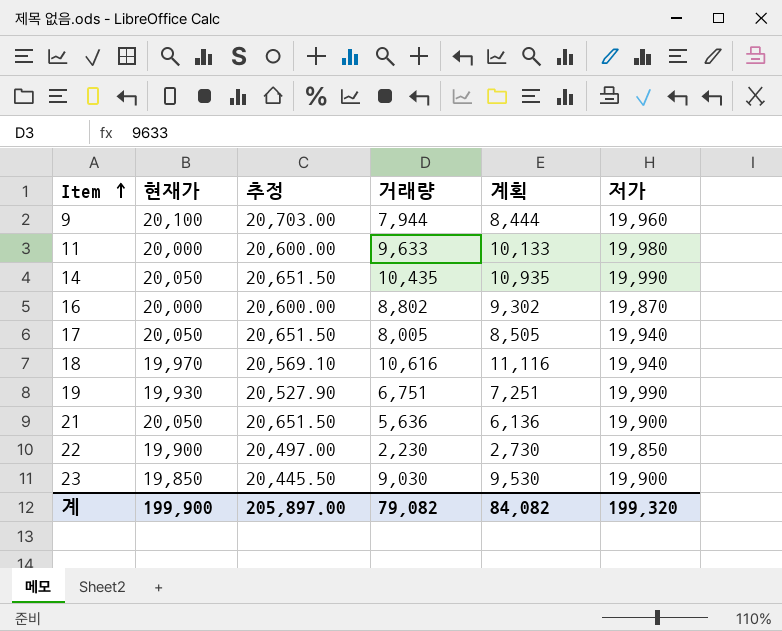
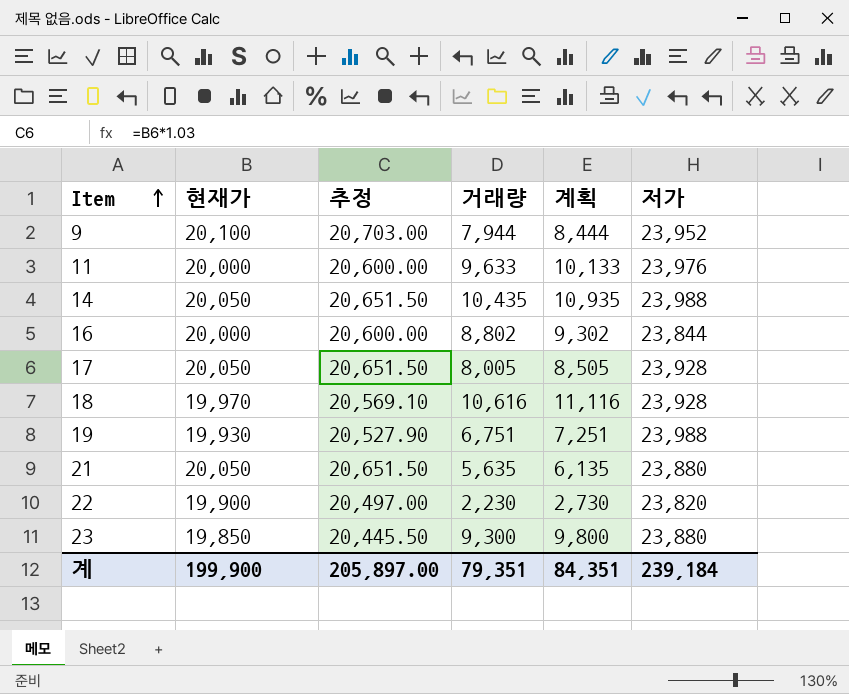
9 | 저가: 19,960 -> 23,952
11 | 저가: 19,980 -> 23,976
14 | 저가: 19,990 -> 23,988
16 | 저가: 19,870 -> 23,844
17 | 저가: 19,940 -> 23,928
18 | 저가: 19,940 -> 23,928
19 | 저가: 19,990 -> 23,988
21 | 거래량: 5,636 -> 5,635
21 | 계획: 6,136 -> 6,135
21 | 저가: 19,900 -> 23,880
22 | 저가: 19,850 -> 23,820
23 | 거래량: 9,030 -> 9,300
23 | 계획: 9,530 -> 9,800
23 | 저가: 19,900 -> 23,880
계 | 거래량: 79,082 -> 79,351
계 | 계획: 84,082 -> 84,351
계 | 저가: 199,320 -> 239,184

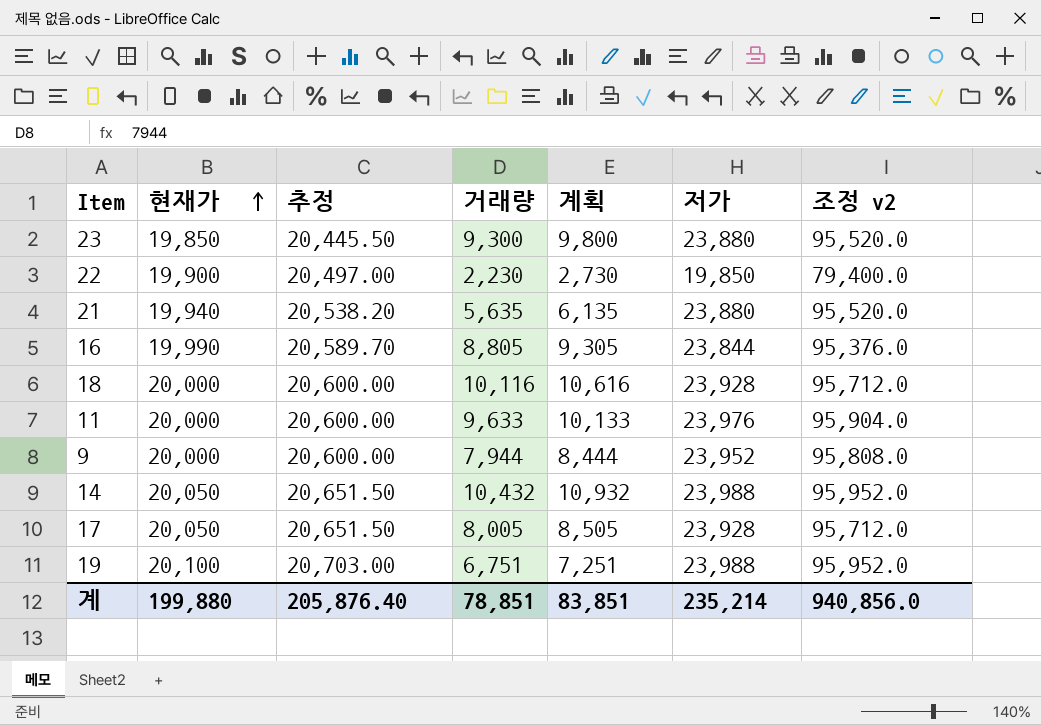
row order: Item ascending -> 현재가 ascending
column 조정 v2 | formula: none -> [저가] * 4
22 | 저가: 23,820 -> 19,850
21 | 현재가: 20,050 -> 19,940
21 | 추정: 20,651.50 -> 20,538.20
16 | 현재가: 20,000 -> 19,990
16 | 추정: 20,600.00 -> 20,589.70
16 | 거래량: 8,802 -> 8,805
16 | 계획: 9,302 -> 9,305
18 | 현재가: 19,970 -> 20,000
18 | 추정: 20,569.10 -> 20,600.00
18 | 거래량: 10,616 -> 10,116
18 | 계획: 11,116 -> 10,616
9 | 현재가: 20,100 -> 20,000
9 | 추정: 20,703.00 -> 20,600.00
14 | 거래량: 10,435 -> 10,432
14 | 계획: 10,935 -> 10,932
19 | 현재가: 19,930 -> 20,100
19 | 추정: 20,527.90 -> 20,703.00
계 | 현재가: 199,900 -> 199,880
계 | 추정: 205,897.00 -> 205,876.40
계 | 거래량: 79,351 -> 78,851
계 | 계획: 84,351 -> 83,851
계 | 저가: 239,184 -> 235,214

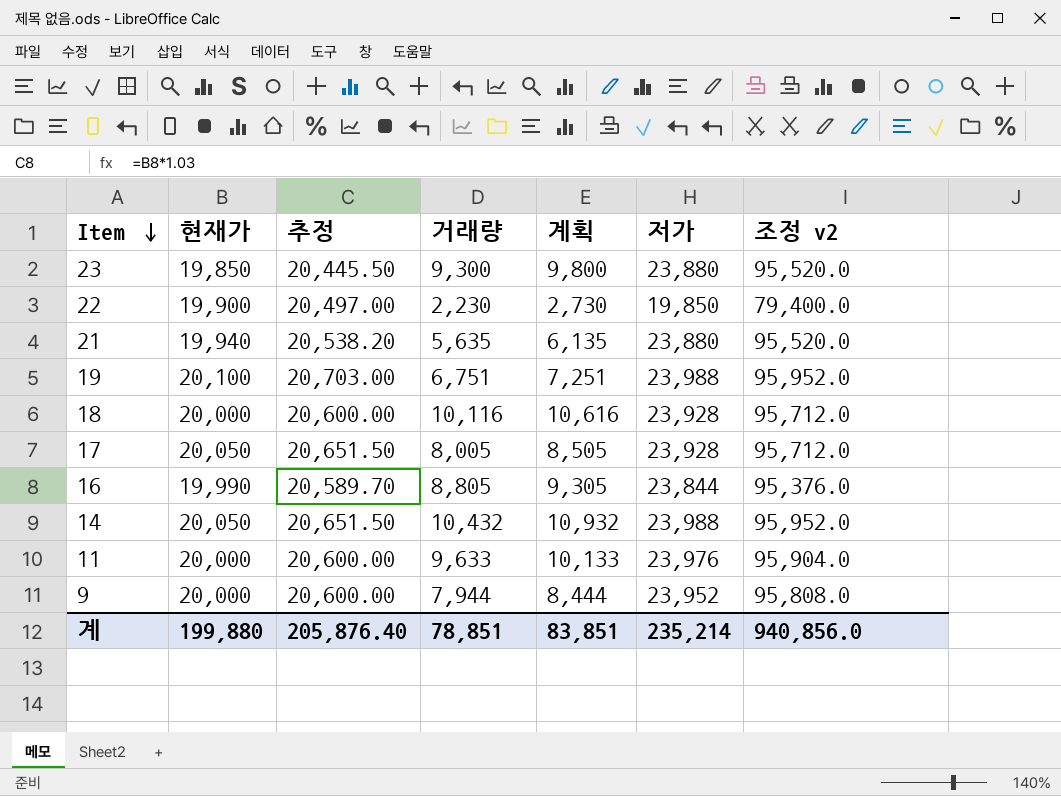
row order: 현재가 ascending -> Item descending

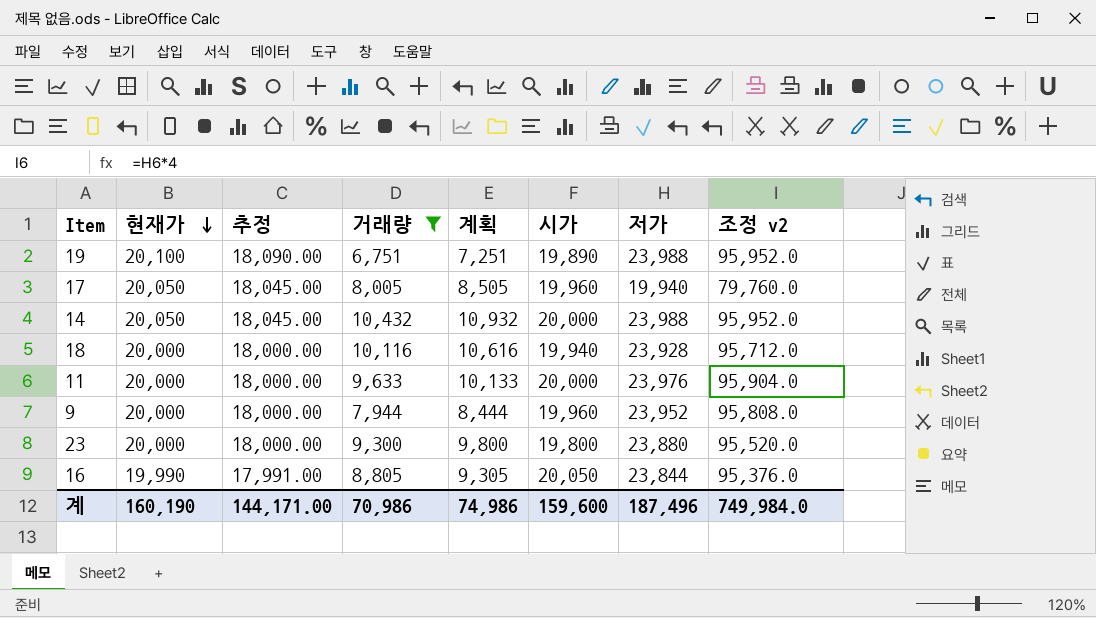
filter: none -> 거래량 >= 6,751
row order: Item descending -> 현재가 descending
column 추정 | formula: [현재가] * 1.03 -> [현재가] * 0.9
column 시가 | position: none -> 6
17 | 저가: 23,928 -> 19,940
17 | 조정 v2: 95,712.0 -> 79,760.0
23 | 현재가: 19,850 -> 20,000
계 | 현재가: 199,880 -> 160,190
계 | 추정: 205,876.40 -> 144,171.00
계 | 거래량: 78,851 -> 70,986
계 | 계획: 83,851 -> 74,986
계 | 저가: 235,214 -> 187,496
계 | 조정 v2: 940,856.0 -> 749,984.0

